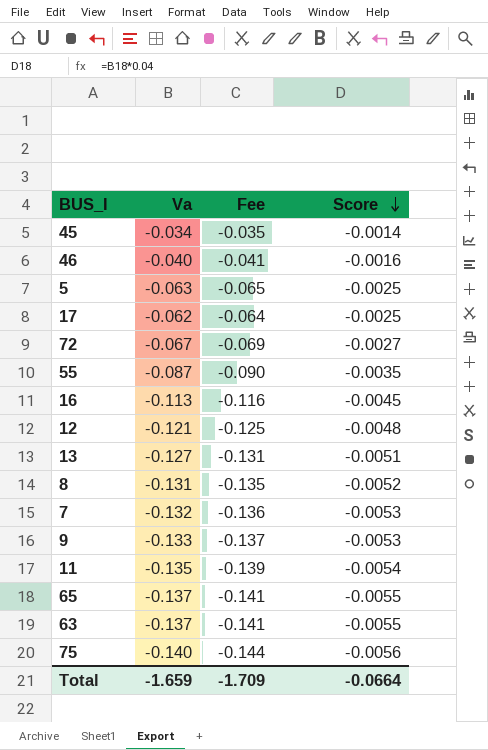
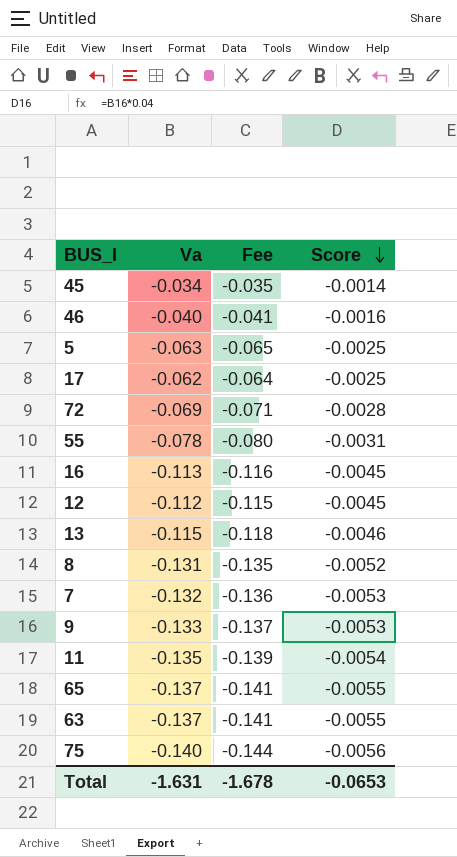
72 | Va: -0.067 -> -0.069
72 | Fee: -0.069 -> -0.071
72 | Score: -0.0027 -> -0.0028
55 | Va: -0.087 -> -0.078
55 | Fee: -0.090 -> -0.080
55 | Score: -0.0035 -> -0.0031
12 | Va: -0.121 -> -0.112
12 | Fee: -0.125 -> -0.115
12 | Score: -0.0048 -> -0.0045
13 | Va: -0.127 -> -0.115
13 | Fee: -0.131 -> -0.118
13 | Score: -0.0051 -> -0.0046
Total | Va: -1.659 -> -1.631
Total | Fee: -1.709 -> -1.678
Total | Score: -0.0664 -> -0.0653

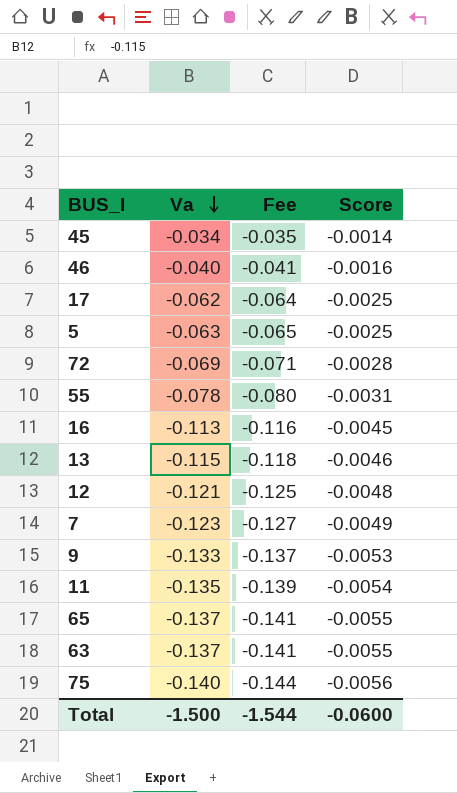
row order: Score descending -> Va descending
row 8: -0.131 | -0.135 | -0.0052 -> none
12 | Va: -0.112 -> -0.121
12 | Fee: -0.115 -> -0.125
12 | Score: -0.0045 -> -0.0048
7 | Va: -0.132 -> -0.123
7 | Fee: -0.136 -> -0.127
7 | Score: -0.0053 -> -0.0049
Total | Va: -1.631 -> -1.500
Total | Fee: -1.678 -> -1.544
Total | Score: -0.0653 -> -0.0600

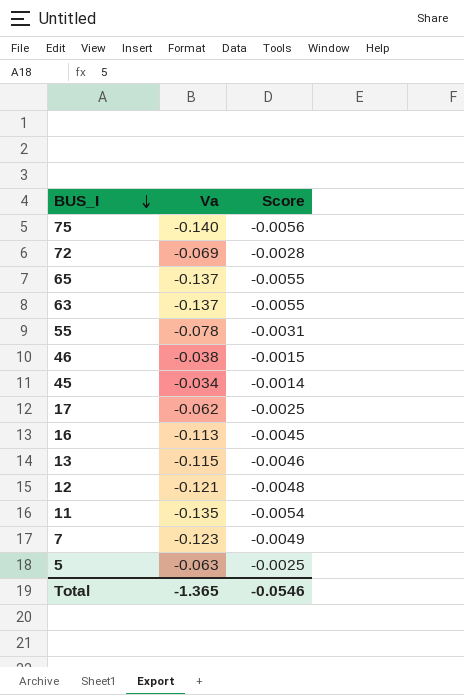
row order: Va descending -> BUS_I descending
column Fee | formula: [Va] * 1.03 -> none
row 9: -0.133 | -0.137 | -0.0053 -> none
46 | Va: -0.040 -> -0.038
46 | Score: -0.0016 -> -0.0015
Total | Va: -1.500 -> -1.365
Total | Score: -0.0600 -> -0.0546

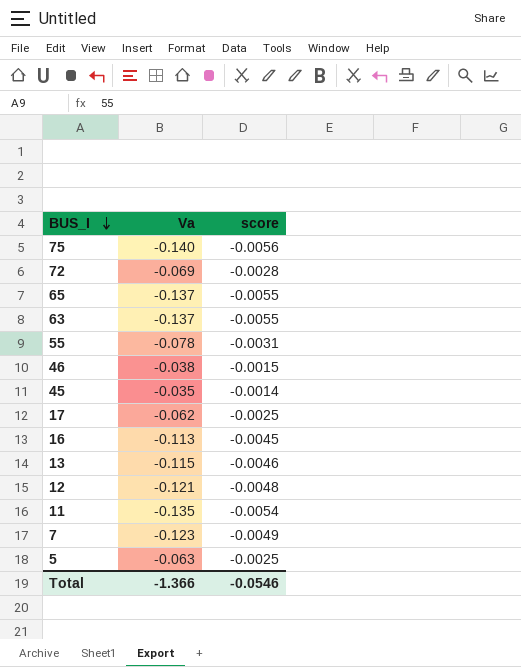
column name: Score -> score
45 | Va: -0.034 -> -0.035
Total | Va: -1.365 -> -1.366

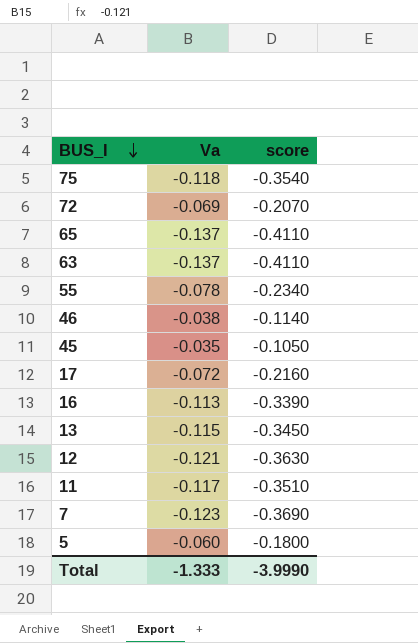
column score | formula: [Va] * 0.04 -> [Va] * 3
75 | Va: -0.140 -> -0.118
17 | Va: -0.062 -> -0.072
11 | Va: -0.135 -> -0.117
5 | Va: -0.063 -> -0.060
Total | Va: -1.366 -> -1.333
Total | score: -0.0546 -> -3.9990

